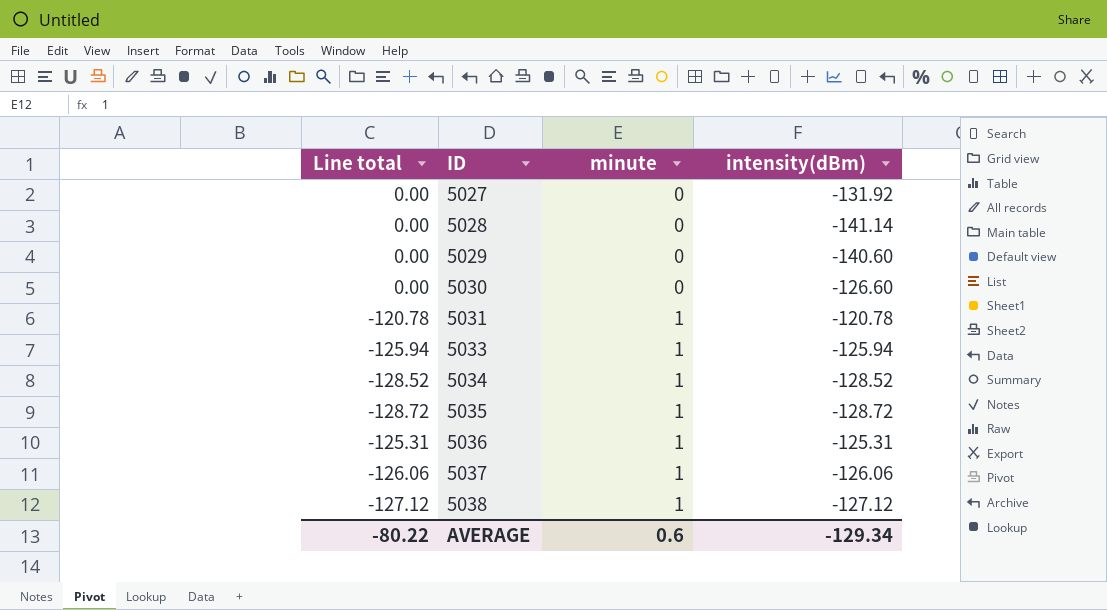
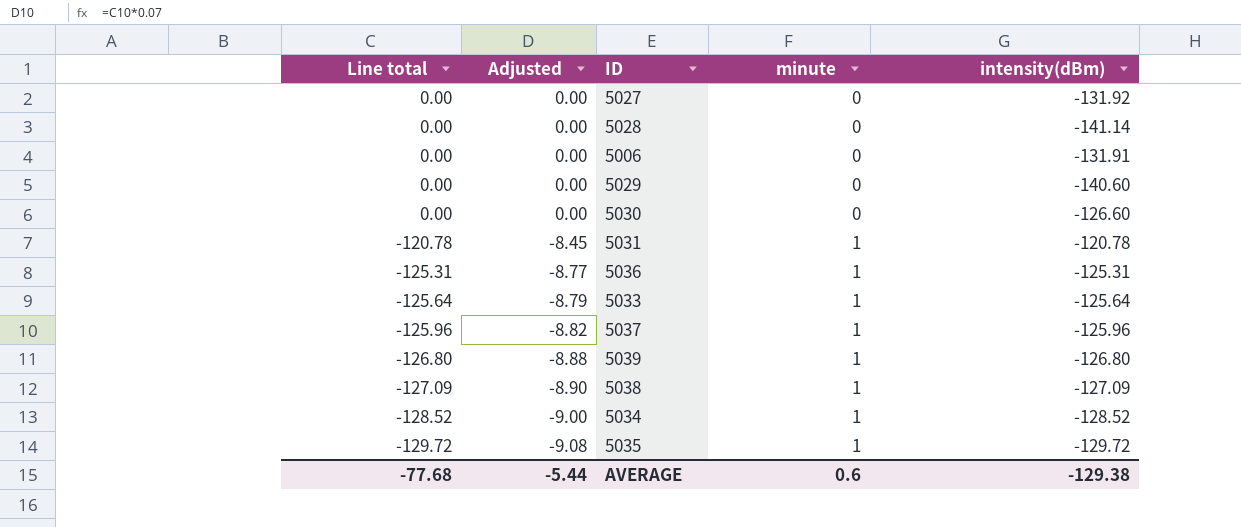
row order: ID ascending -> Line total descending
column Adjusted | formula: none -> [Line total] * 0.07
row 5006: none -> 0.00 | 0.00 | 0 | -131.91
5033 | Line total: -125.94 -> -125.64
5033 | intensity(dBm): -125.94 -> -125.64
5037 | Line total: -126.06 -> -125.96
5037 | intensity(dBm): -126.06 -> -125.96
row 5039: none -> -126.80 | -8.88 | 1 | -126.80
5038 | Line total: -127.12 -> -127.09
5038 | intensity(dBm): -127.12 -> -127.09
5035 | Line total: -128.72 -> -129.72
5035 | intensity(dBm): -128.72 -> -129.72
AVERAGE | Line total: -80.22 -> -77.68
AVERAGE | intensity(dBm): -129.34 -> -129.38

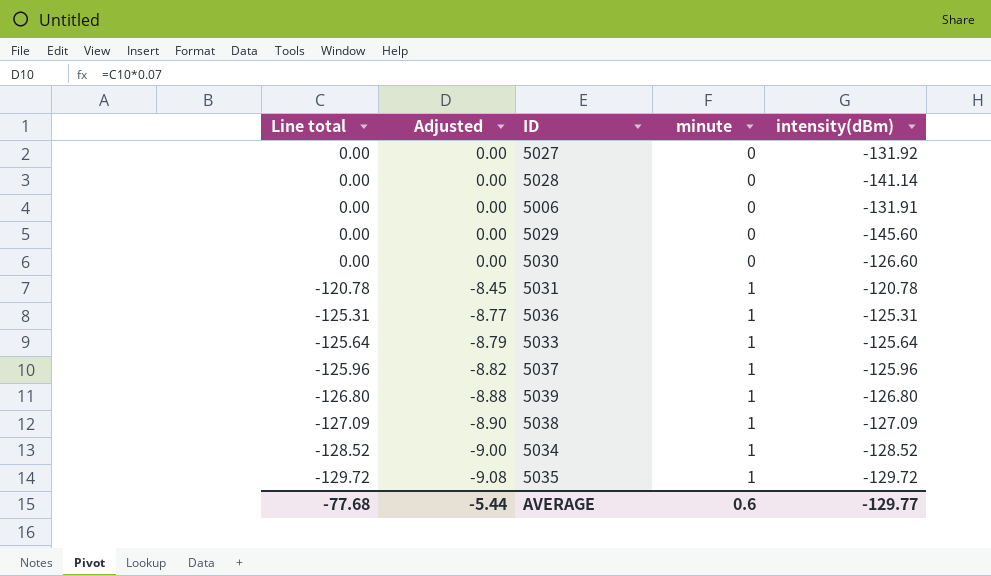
5029 | intensity(dBm): -140.60 -> -145.60
AVERAGE | intensity(dBm): -129.38 -> -129.77

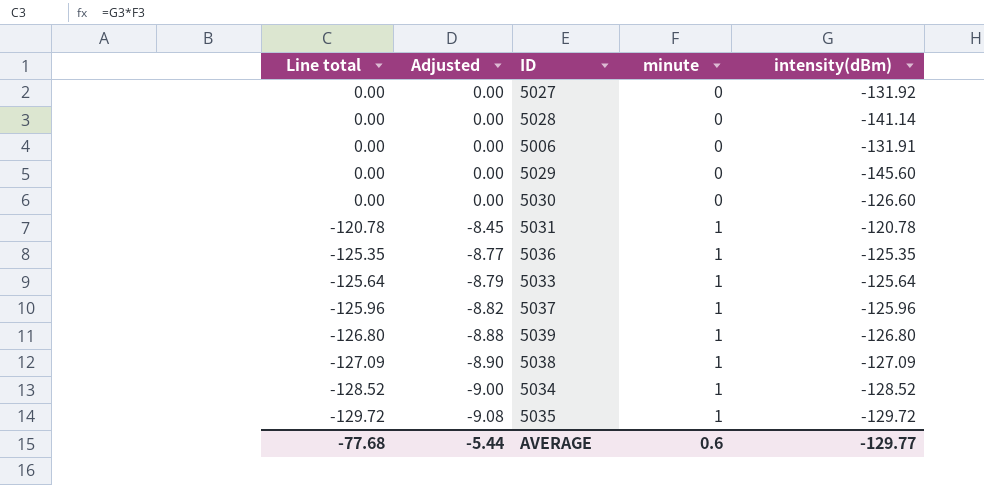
5036 | Line total: -125.31 -> -125.35
5036 | intensity(dBm): -125.31 -> -125.35

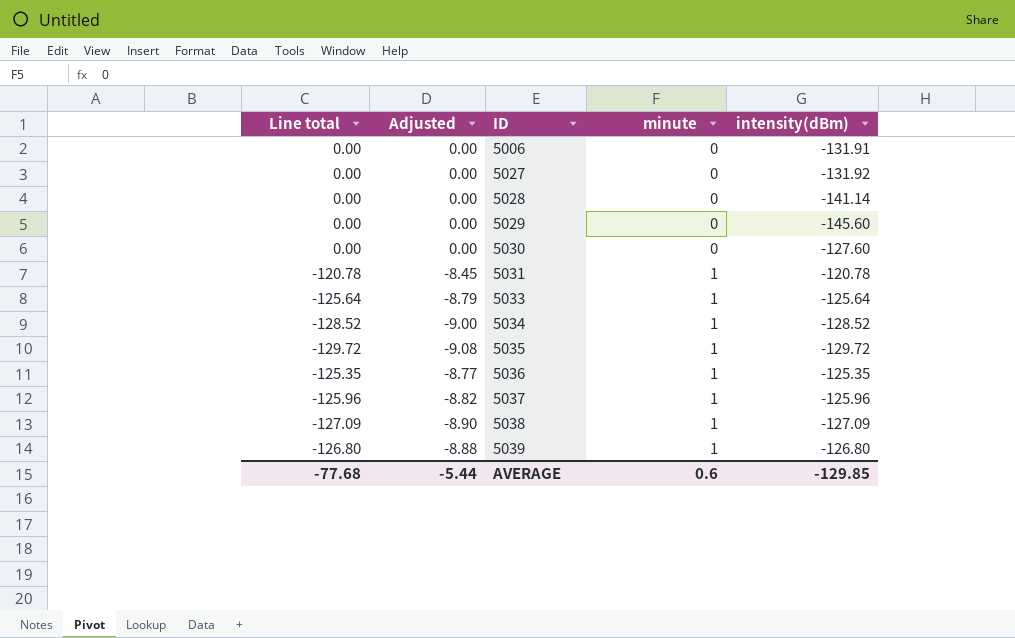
row order: Line total descending -> ID ascending
5030 | intensity(dBm): -126.60 -> -127.60
AVERAGE | intensity(dBm): -129.77 -> -129.85

